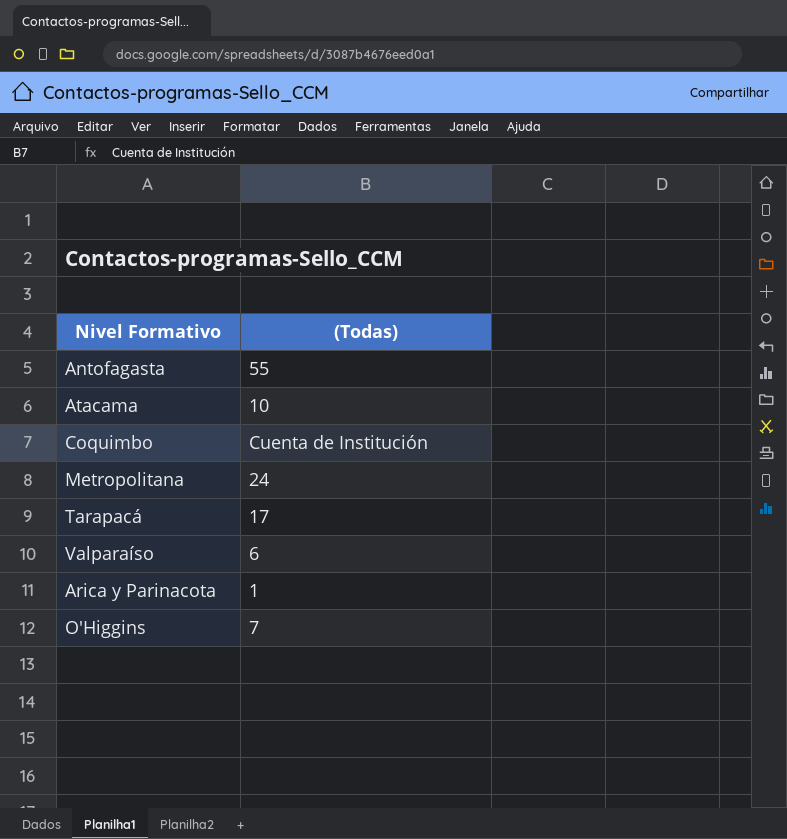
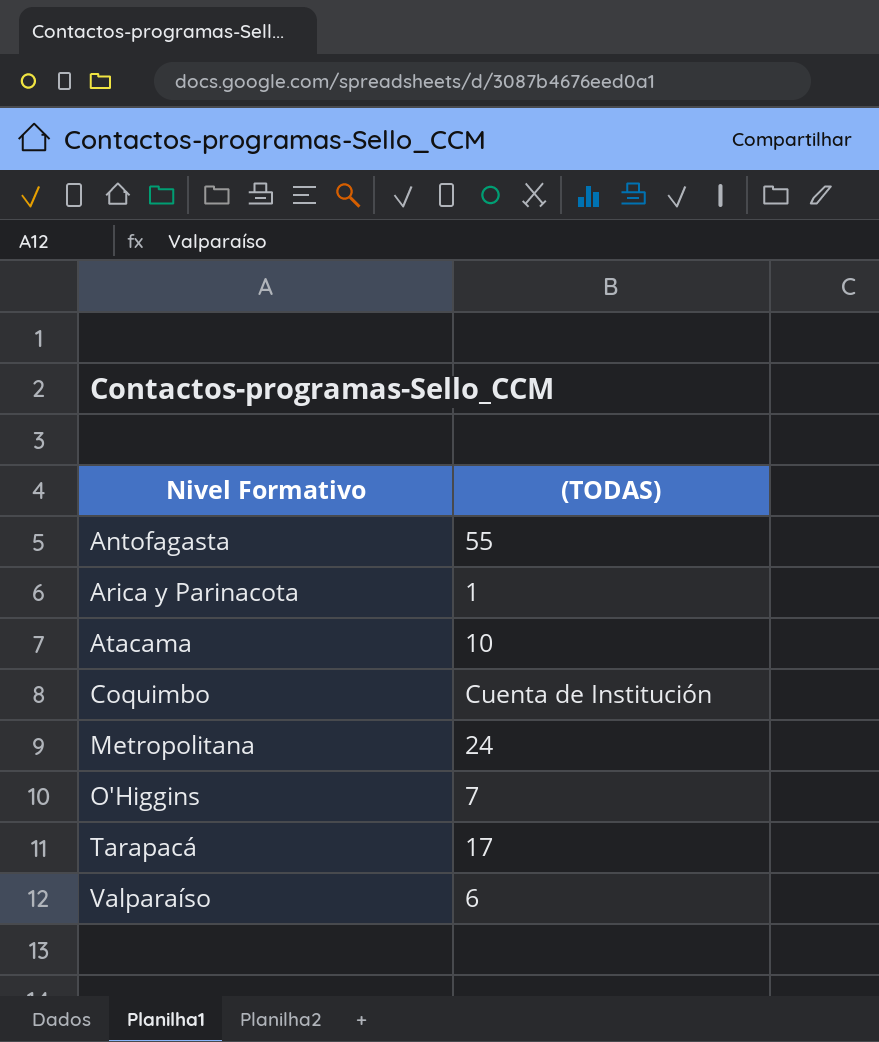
row order: none -> Nivel Formativo ascending
column name: (Todas) -> (TODAS)

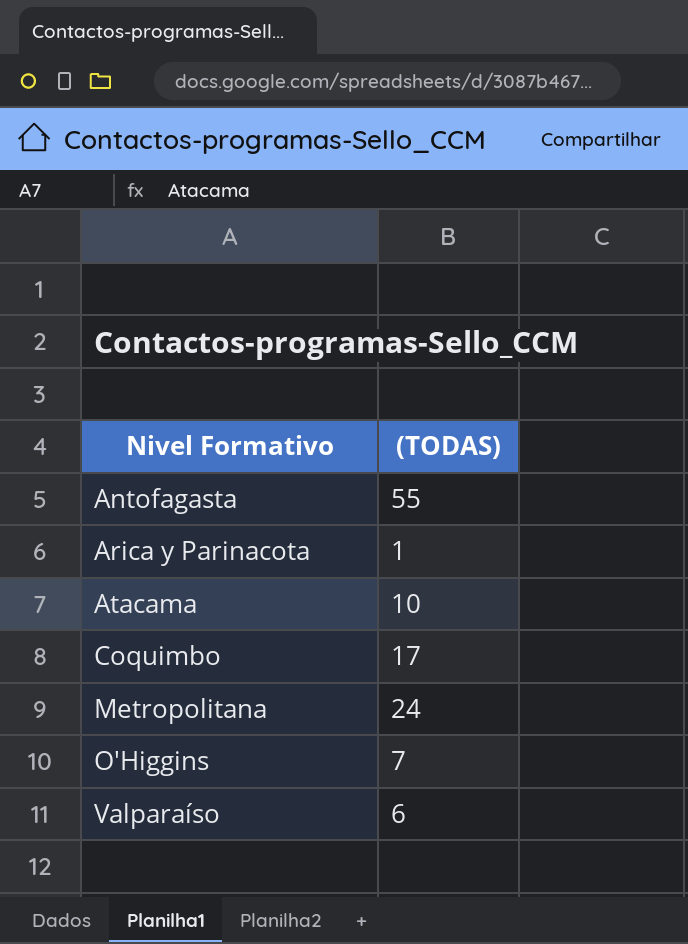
row Tarapacá: 17 -> none
Coquimbo | (TODAS): Cuenta de Institución -> 17

